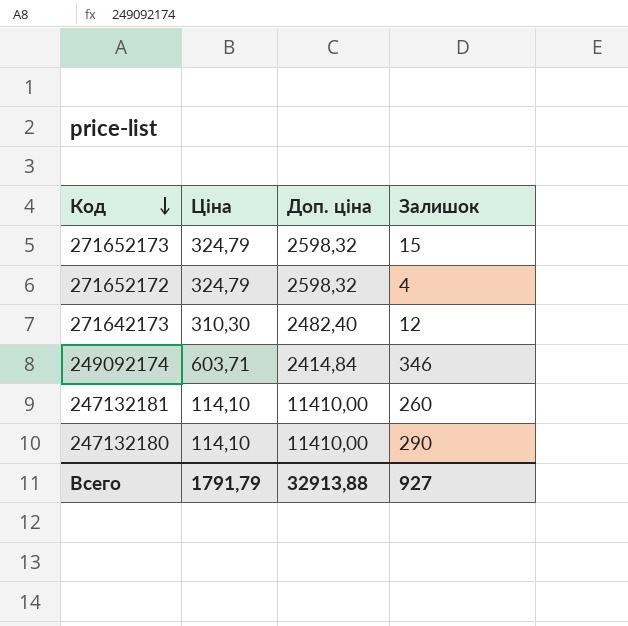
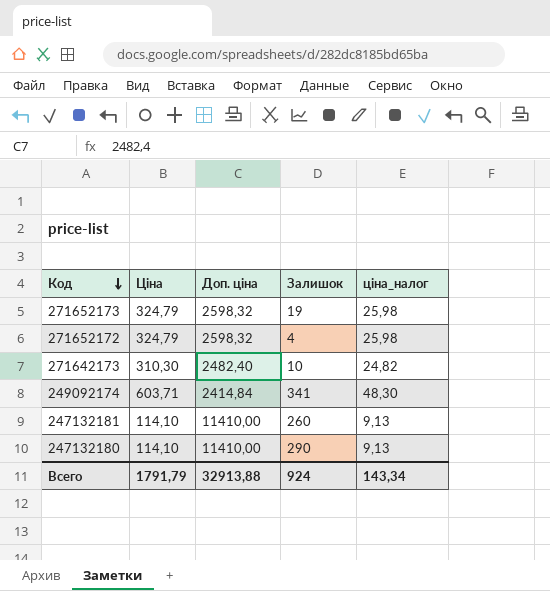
column ціна_налог | formula: none -> [Ціна] * 0,08
271652173 | Залишок: 15 -> 19
271642173 | Залишок: 12 -> 10
249092174 | Залишок: 346 -> 341
Всего | Залишок: 927 -> 924

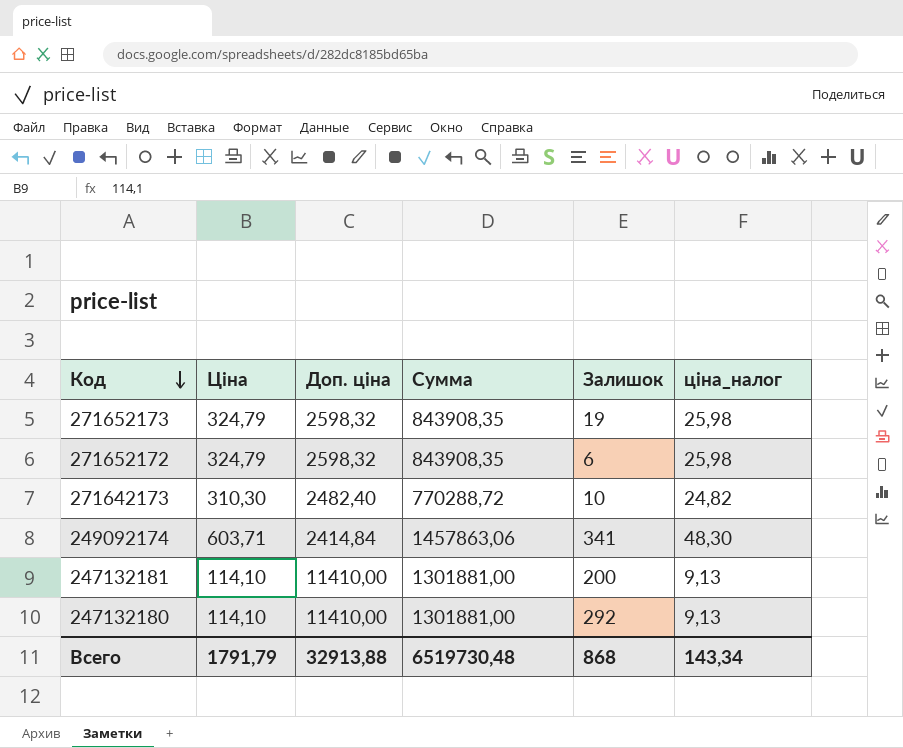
column Сумма | formula: none -> [Ціна] * [Доп. ціна]
271652172 | Залишок: 4 -> 6
247132181 | Залишок: 260 -> 200
247132180 | Залишок: 290 -> 292
Всего | Залишок: 924 -> 868

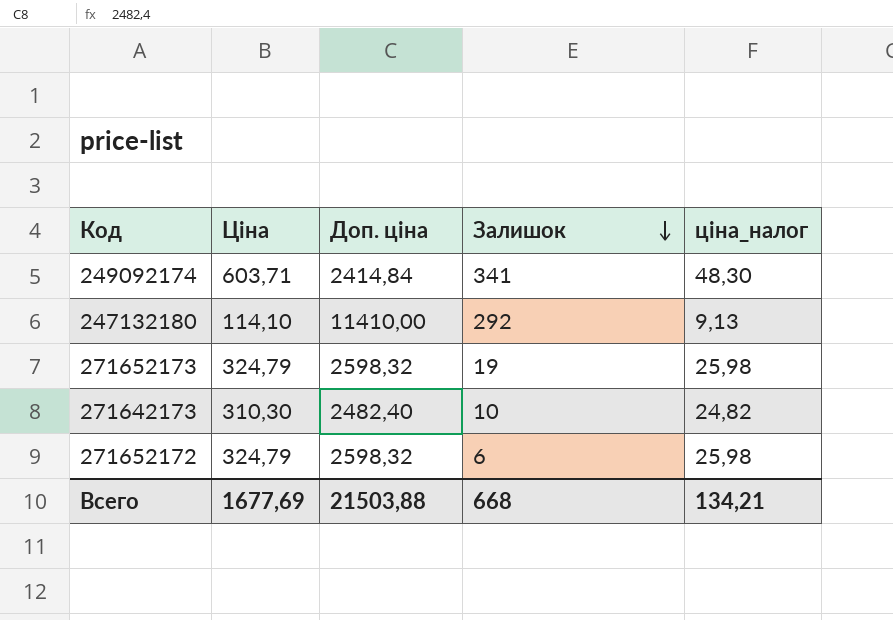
row order: Код descending -> Залишок descending
column Сумма | formula: [Ціна] * [Доп. ціна] -> none
row 247132181: 114,10 | 11410,00 | 1301881,00 | 200 | 9,13 -> none
Всего | Ціна: 1791,79 -> 1677,69
Всего | Доп. ціна: 32913,88 -> 21503,88
Всего | Залишок: 868 -> 668
Всего | ціна_налог: 143,34 -> 134,21

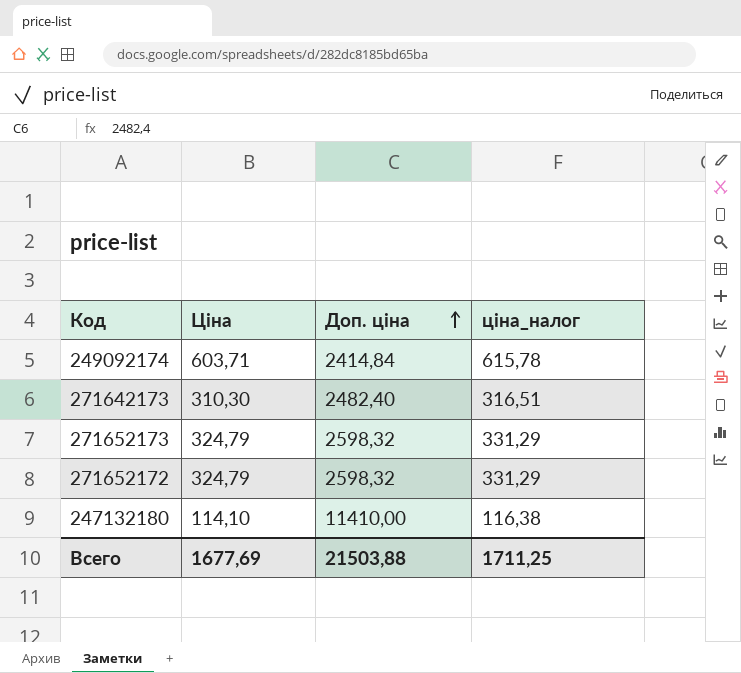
row order: Залишок descending -> Доп. ціна ascending
column Залишок | position: 4 -> none
column ціна_налог | formula: [Ціна] * 0,08 -> [Ціна] * 1,02
Всего | ціна_налог: 134,21 -> 1711,25

